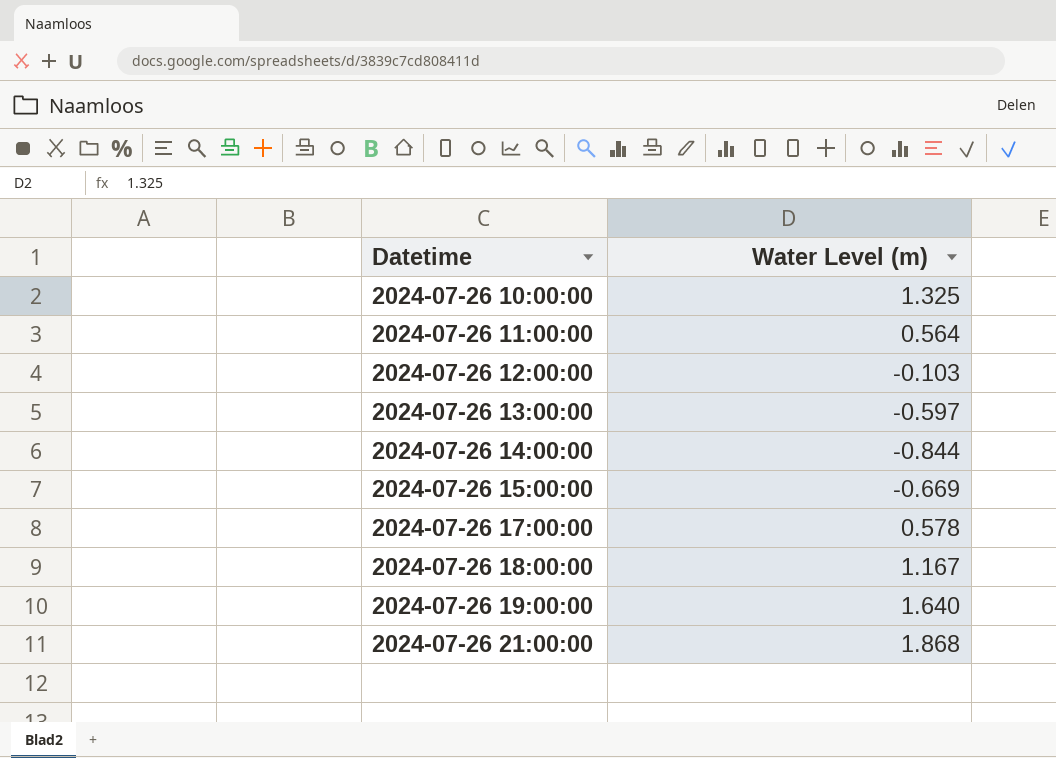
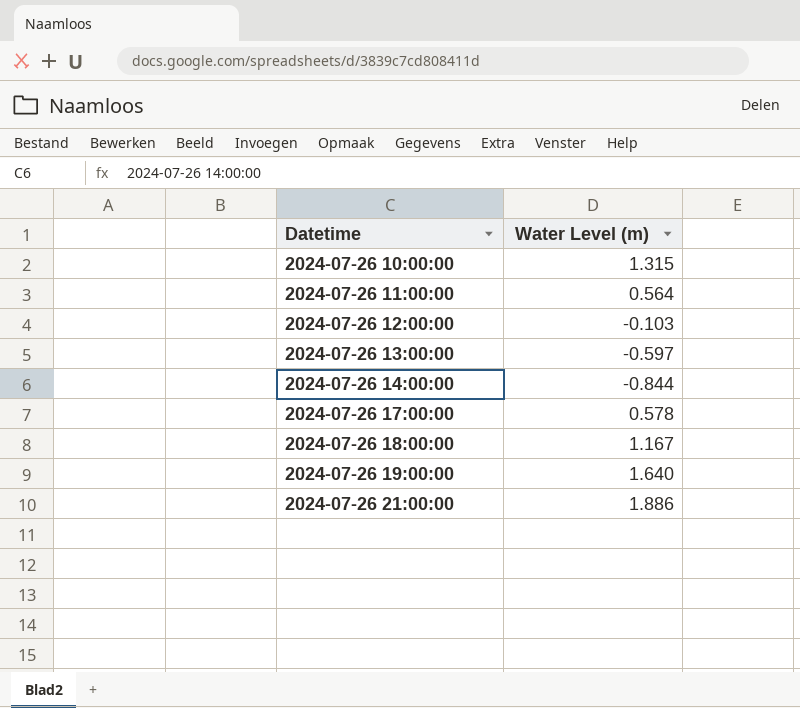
row 2024-07-26 15:00:00: -0.669 -> none
2024-07-26 10:00:00 | Water Level (m): 1.325 -> 1.315
2024-07-26 21:00:00 | Water Level (m): 1.868 -> 1.886

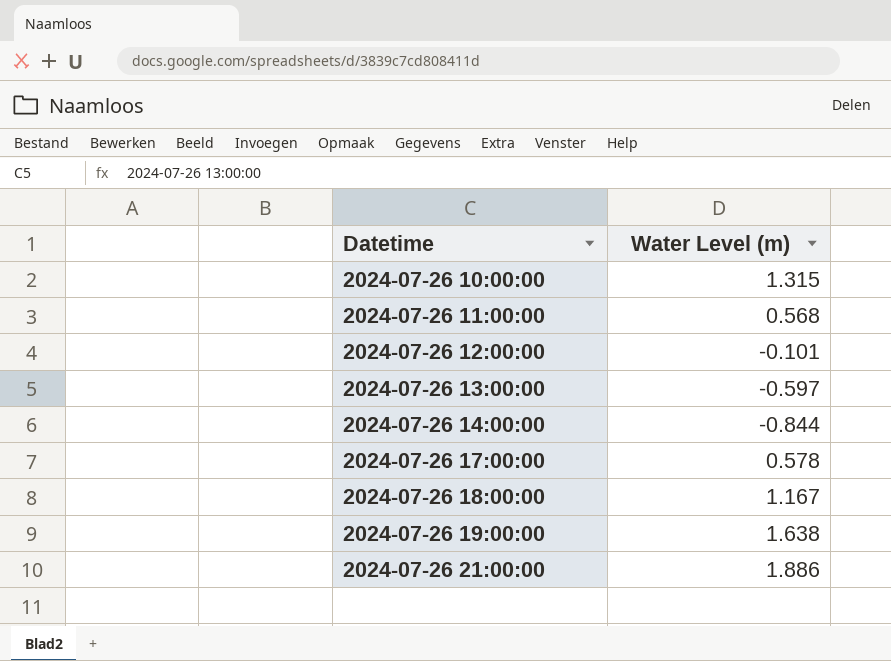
2024-07-26 11:00:00 | Water Level (m): 0.564 -> 0.568
2024-07-26 12:00:00 | Water Level (m): -0.103 -> -0.101
2024-07-26 19:00:00 | Water Level (m): 1.640 -> 1.638

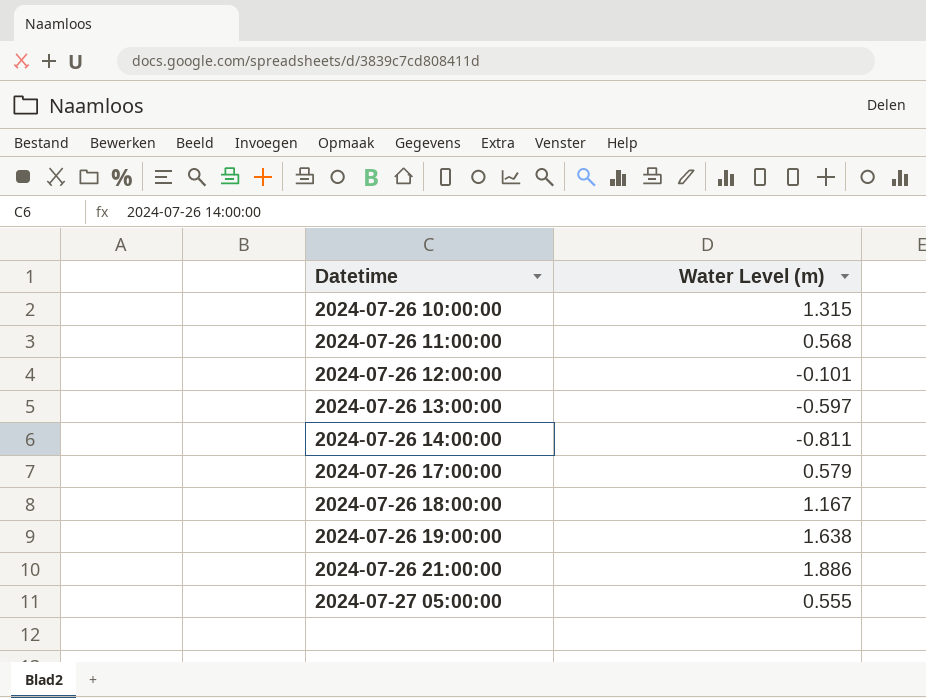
2024-07-26 14:00:00 | Water Level (m): -0.844 -> -0.811
2024-07-26 17:00:00 | Water Level (m): 0.578 -> 0.579
row 2024-07-27 05:00:00: none -> 0.555

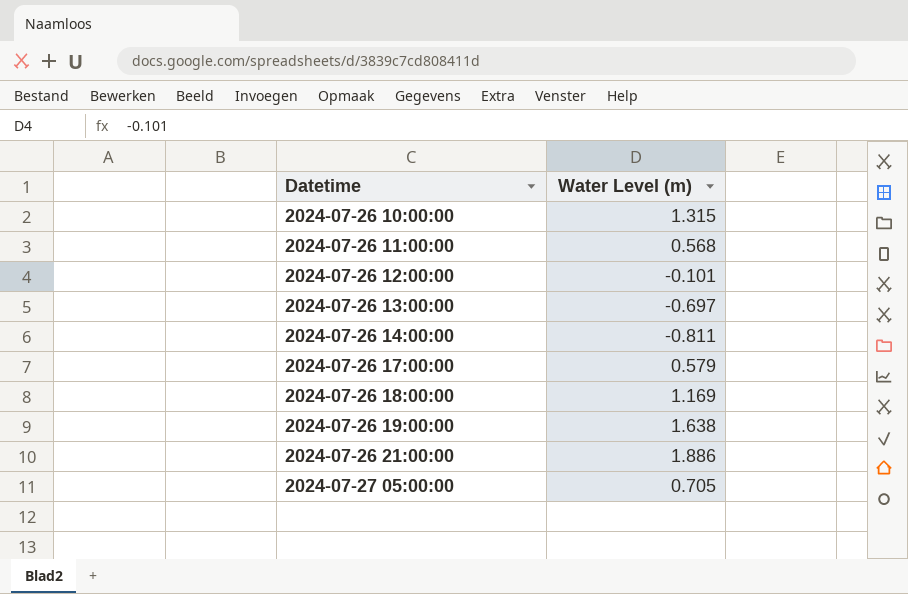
2024-07-26 13:00:00 | Water Level (m): -0.597 -> -0.697
2024-07-26 18:00:00 | Water Level (m): 1.167 -> 1.169
2024-07-27 05:00:00 | Water Level (m): 0.555 -> 0.705

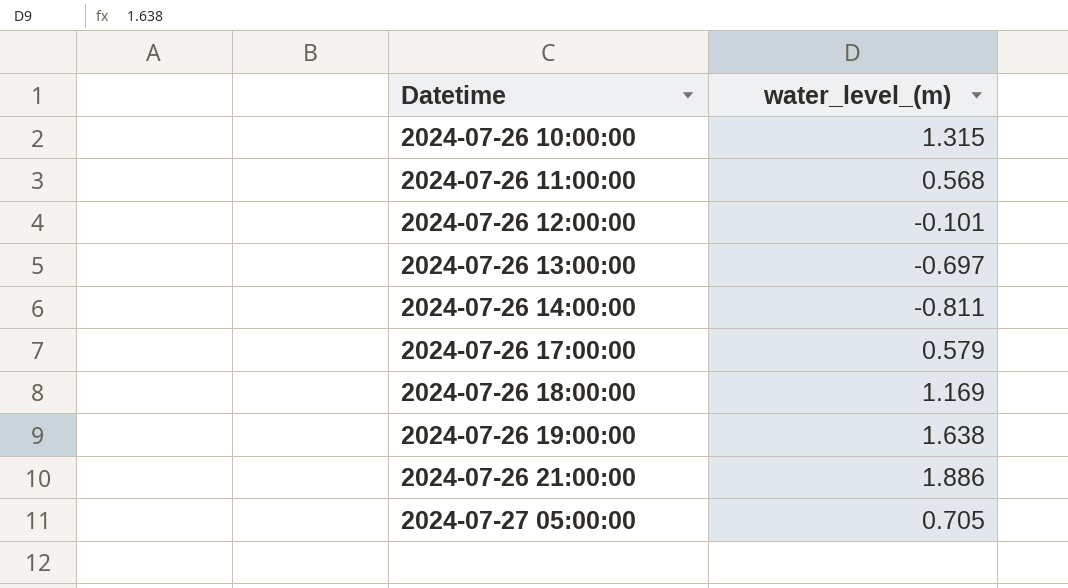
column name: Water Level (m) -> water_level_(m)

